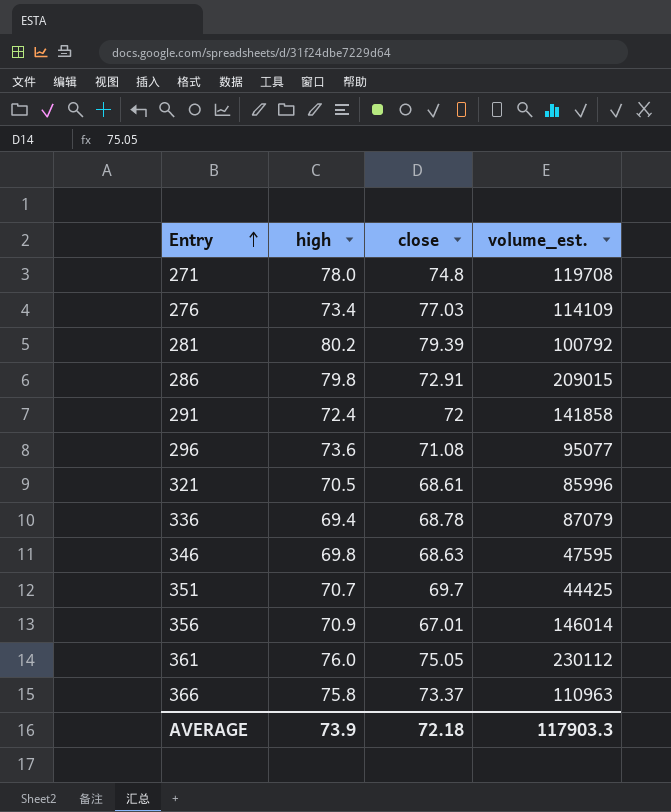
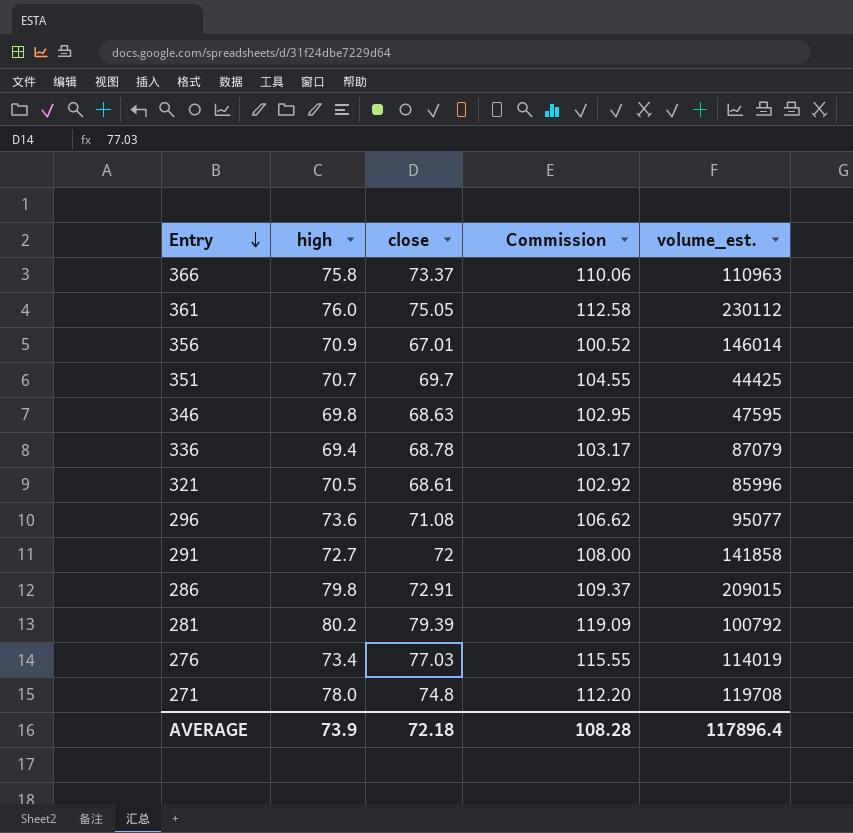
row order: Entry ascending -> Entry descending
column Commission | formula: none -> [close] * 1.5
291 | high: 72.4 -> 72.7
276 | volume_est.: 114109 -> 114019
AVERAGE | volume_est.: 117903.3 -> 117896.4

